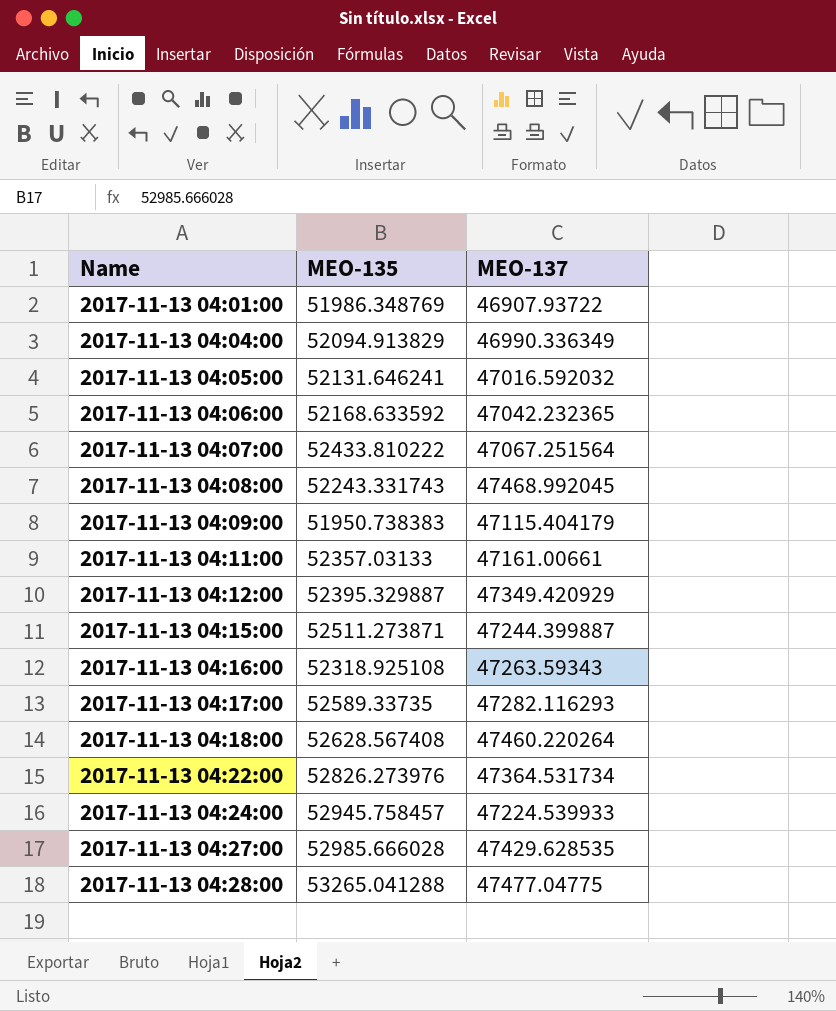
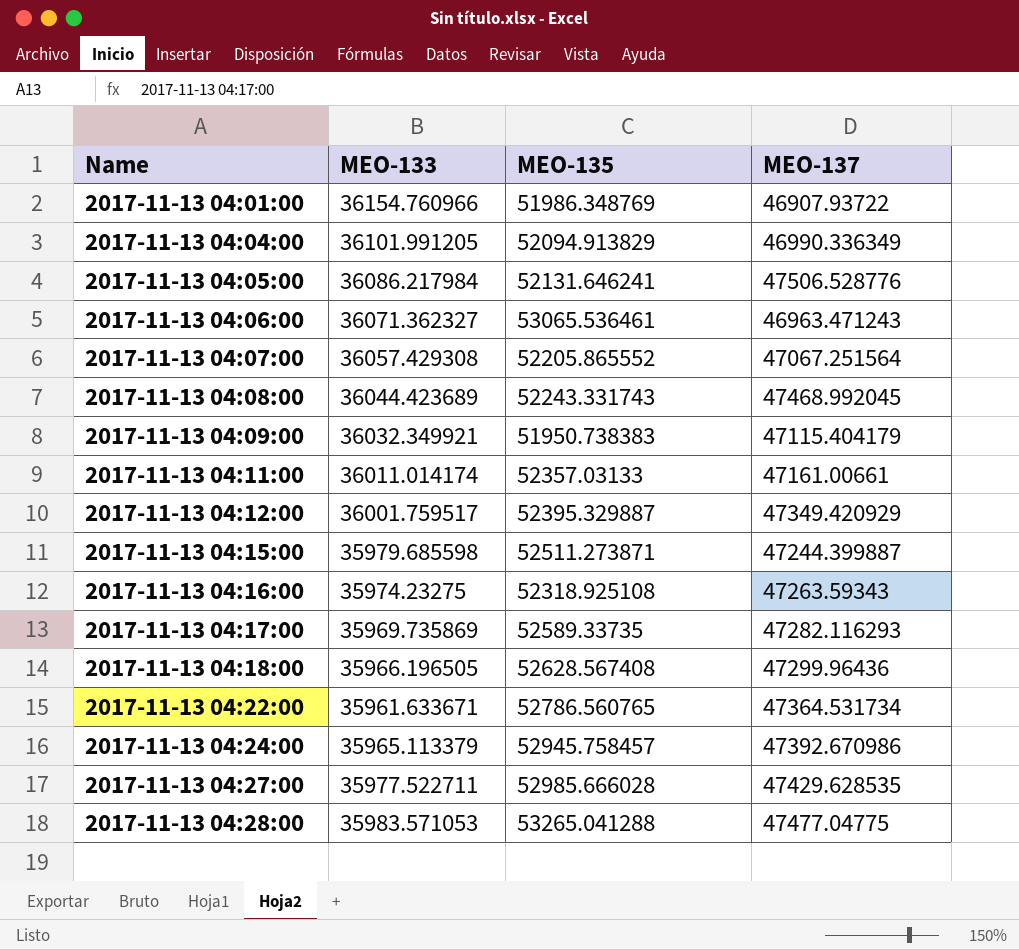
column MEO-133 | position: none -> 2
2017-11-13 04:05:00 | MEO-137: 47016.592032 -> 47506.528776
2017-11-13 04:06:00 | MEO-135: 52168.633592 -> 53065.536461
2017-11-13 04:06:00 | MEO-137: 47042.232365 -> 46963.471243
2017-11-13 04:07:00 | MEO-135: 52433.810222 -> 52205.865552
2017-11-13 04:18:00 | MEO-137: 47460.220264 -> 47299.96436
2017-11-13 04:22:00 | MEO-135: 52826.273976 -> 52786.560765
2017-11-13 04:24:00 | MEO-137: 47224.539933 -> 47392.670986

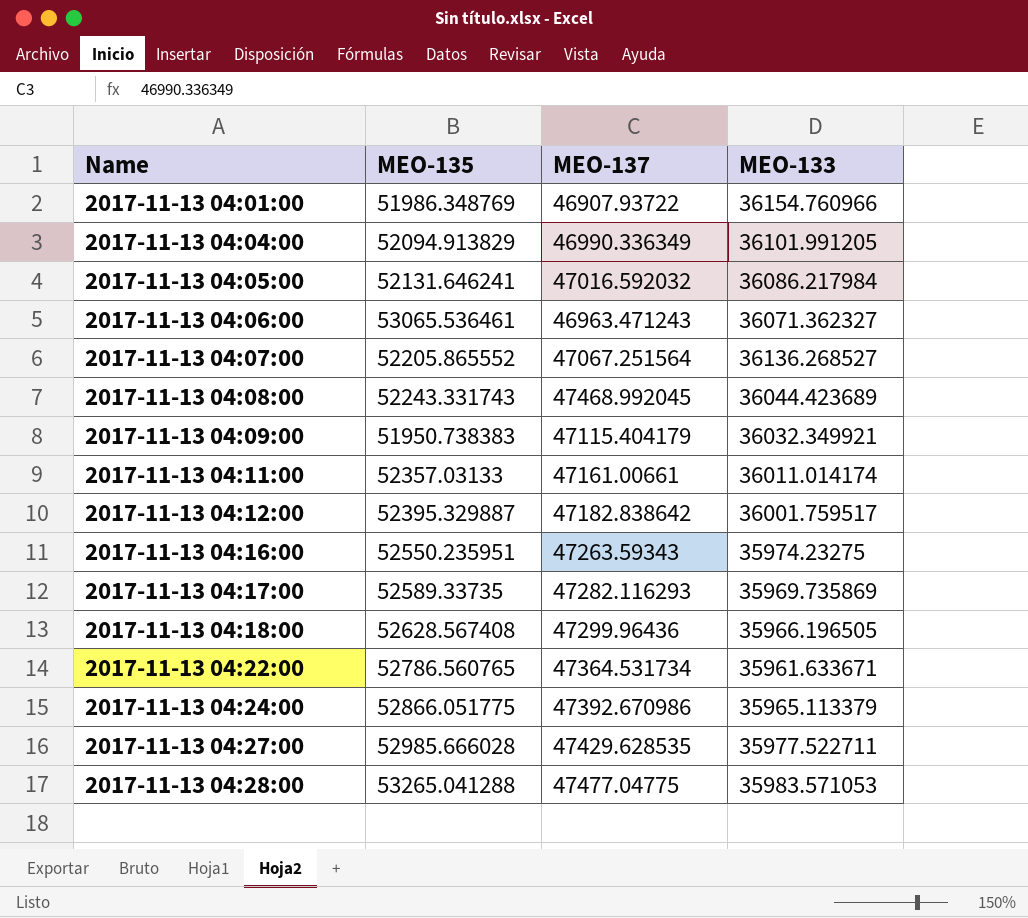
column MEO-133 | position: 2 -> 4
row 2017-11-13 04:15:00: 35979.685598 | 52511.273871 | 47244.399887 -> none
2017-11-13 04:05:00 | MEO-137: 47506.528776 -> 47016.592032
2017-11-13 04:07:00 | MEO-133: 36057.429308 -> 36136.268527
2017-11-13 04:12:00 | MEO-137: 47349.420929 -> 47182.838642
2017-11-13 04:16:00 | MEO-135: 52318.925108 -> 52550.235951
2017-11-13 04:24:00 | MEO-135: 52945.758457 -> 52866.051775

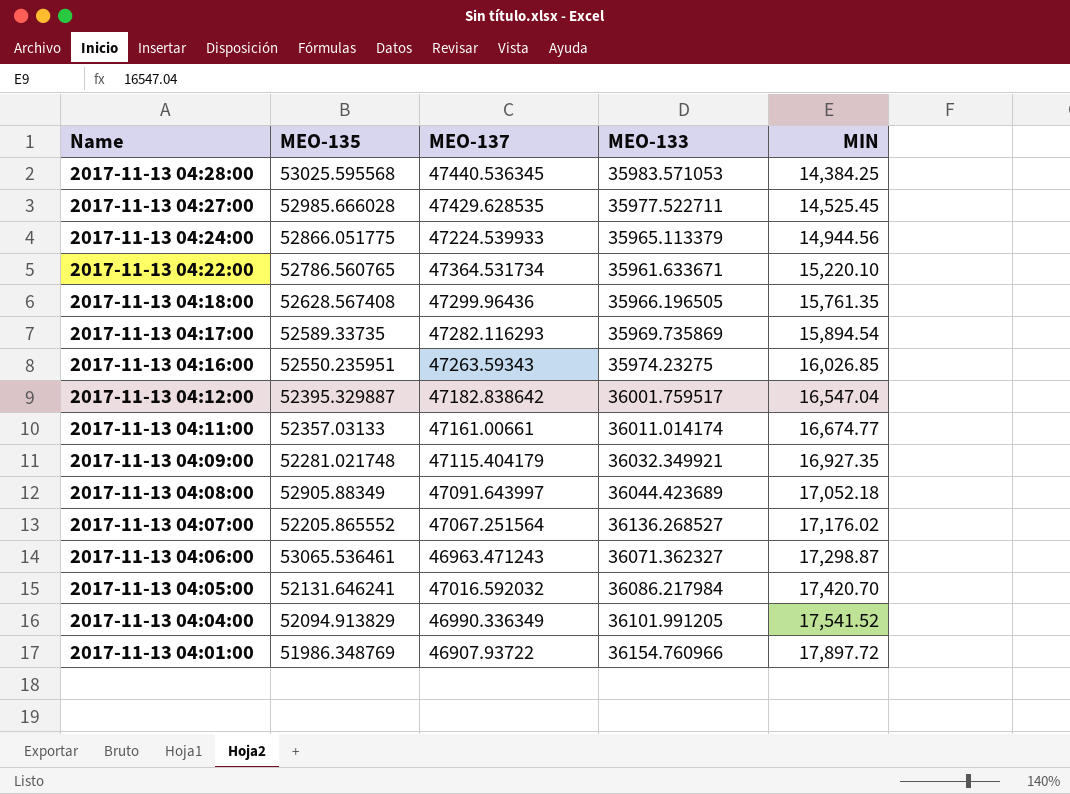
row order: Name ascending -> Name descending
column MIN | position: none -> 5
2017-11-13 04:28:00 | MEO-135: 53265.041288 -> 53025.595568
2017-11-13 04:28:00 | MEO-137: 47477.04775 -> 47440.536345
2017-11-13 04:24:00 | MEO-137: 47392.670986 -> 47224.539933
2017-11-13 04:09:00 | MEO-135: 51950.738383 -> 52281.021748
2017-11-13 04:08:00 | MEO-135: 52243.331743 -> 52905.88349
2017-11-13 04:08:00 | MEO-137: 47468.992045 -> 47091.643997

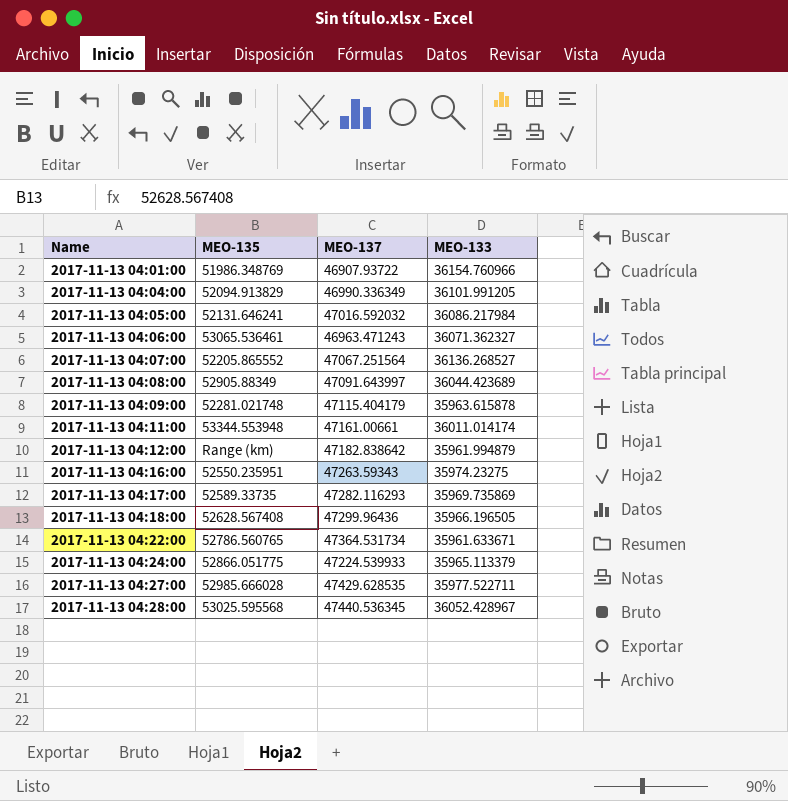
row order: Name descending -> Name ascending
column MIN | position: 5 -> none
2017-11-13 04:09:00 | MEO-133: 36032.349921 -> 35963.615878
2017-11-13 04:11:00 | MEO-135: 52357.03133 -> 53344.553948
2017-11-13 04:12:00 | MEO-135: 52395.329887 -> Range (km)
2017-11-13 04:12:00 | MEO-133: 36001.759517 -> 35961.994879
2017-11-13 04:28:00 | MEO-133: 35983.571053 -> 36052.428967

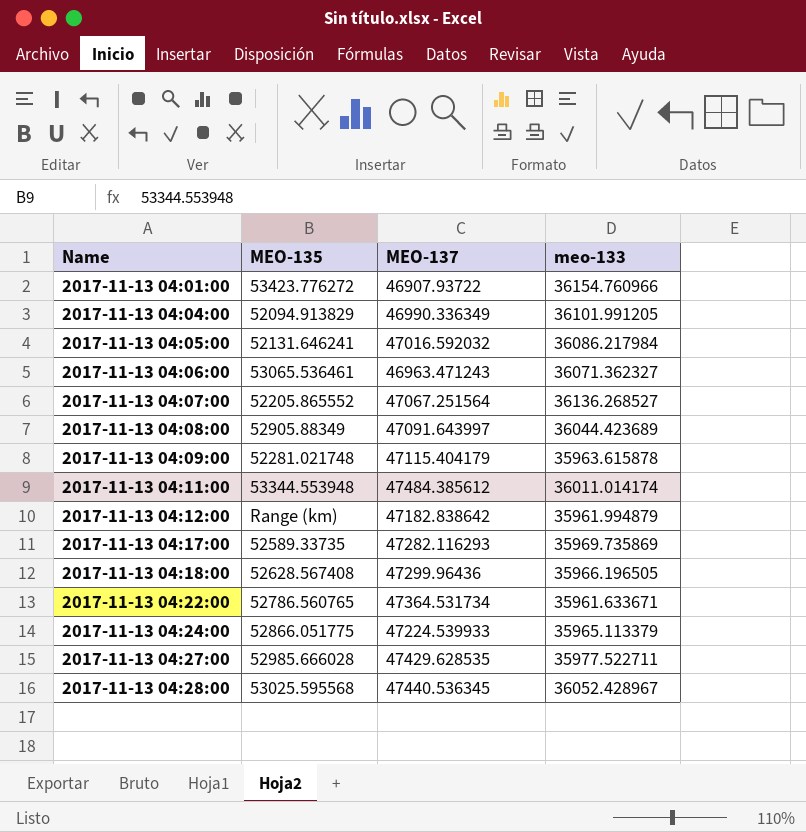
column name: MEO-133 -> meo-133
row 2017-11-13 04:16:00: 52550.235951 | 47263.59343 | 35974.23275 -> none
2017-11-13 04:01:00 | MEO-135: 51986.348769 -> 53423.776272
2017-11-13 04:11:00 | MEO-137: 47161.00661 -> 47484.385612

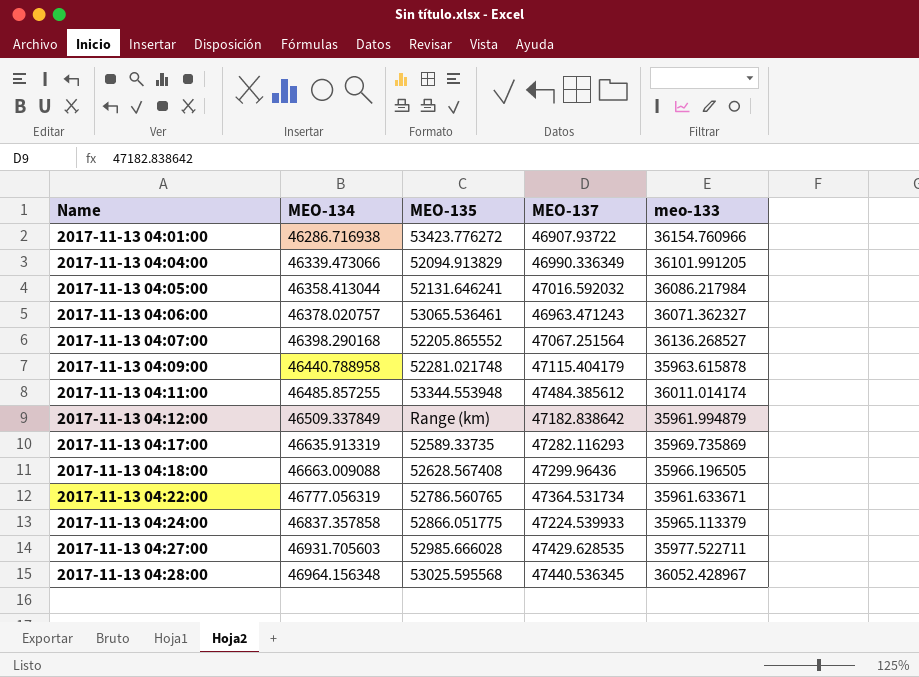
column MEO-134 | position: none -> 2
row 2017-11-13 04:08:00: 52905.88349 | 47091.643997 | 36044.423689 -> none

